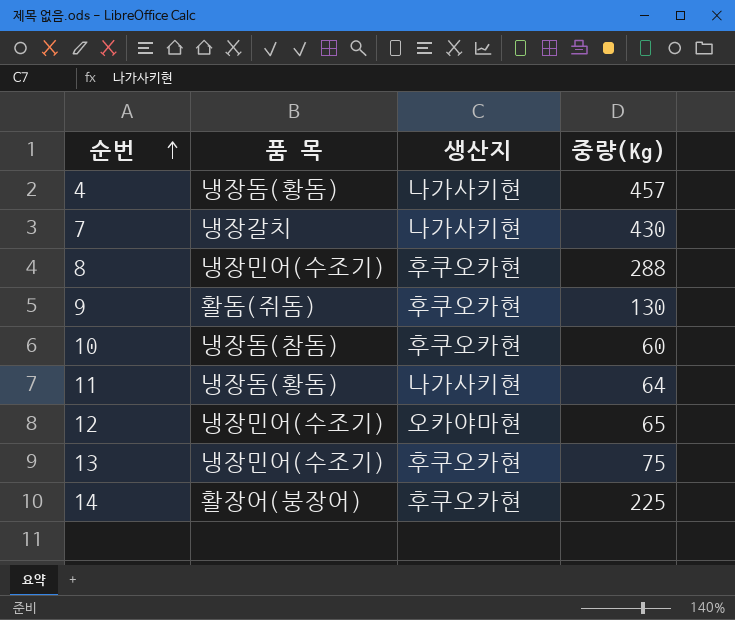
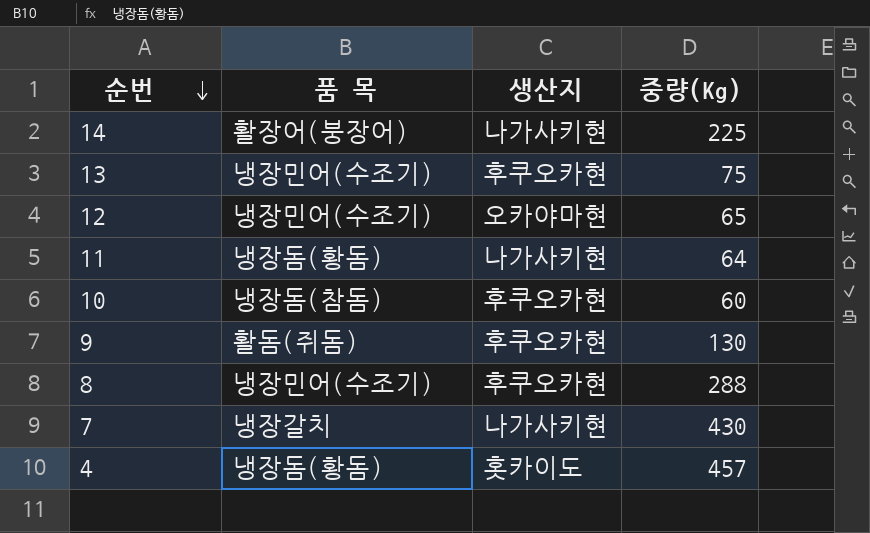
row order: 순번 ascending -> 순번 descending
14 | 생산지: 후쿠오카현 -> 나가사키현
4 | 생산지: 나가사키현 -> 홋카이도

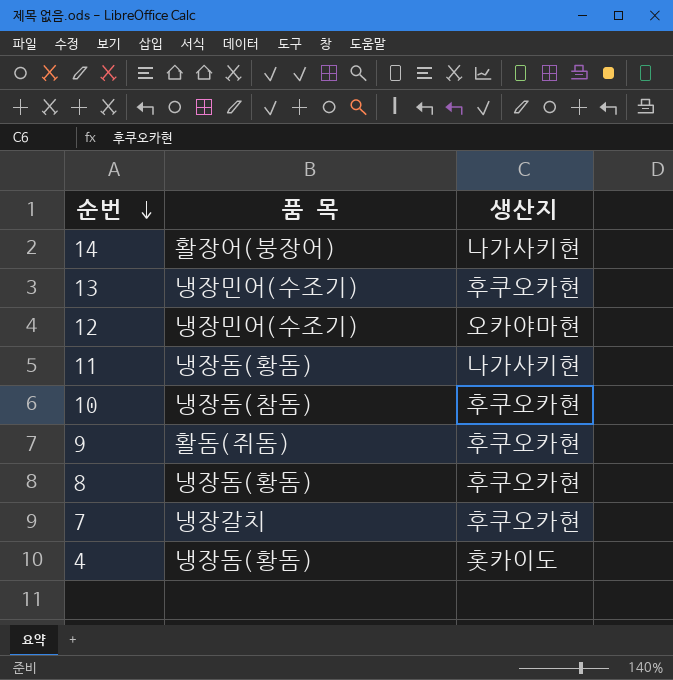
column 중량(Kg) | position: 4 -> none
8 | 품 목: 냉장민어(수조기) -> 냉장돔(황돔)
7 | 생산지: 나가사키현 -> 후쿠오카현

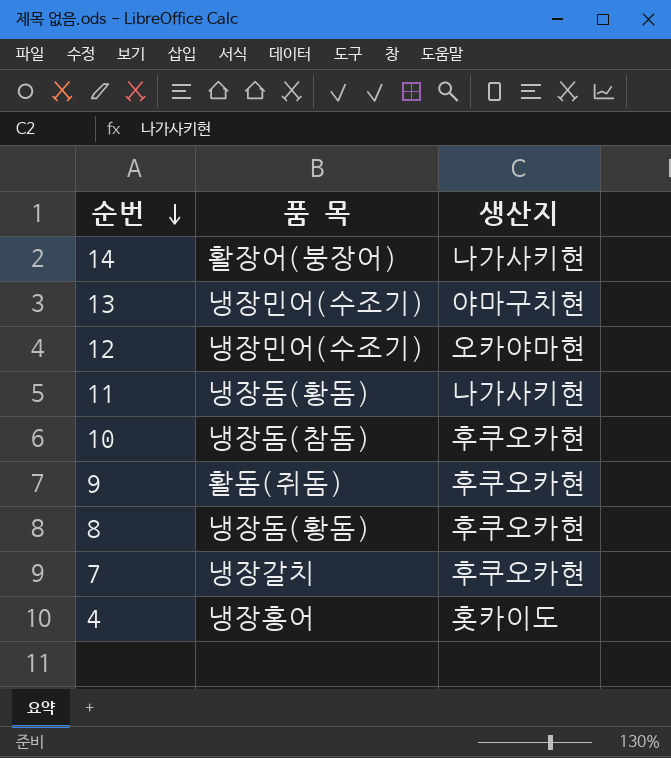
13 | 생산지: 후쿠오카현 -> 야마구치현
4 | 품 목: 냉장돔(황돔) -> 냉장홍어

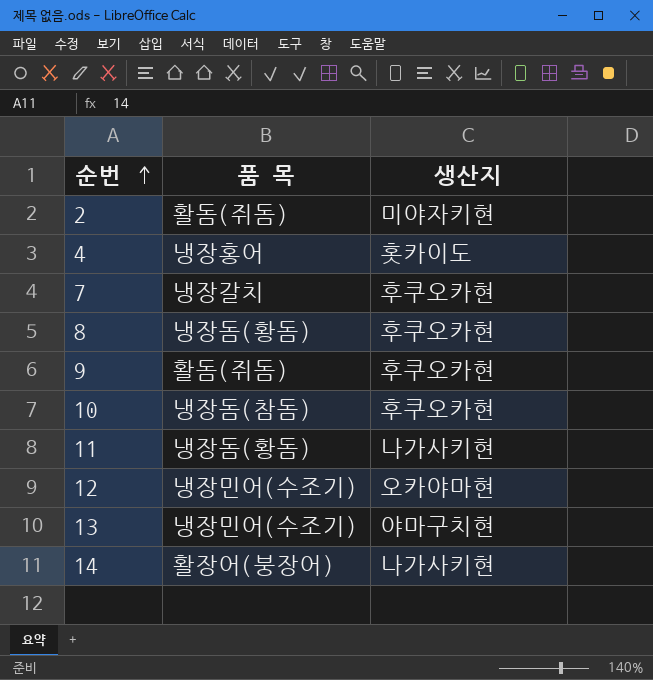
row order: 순번 descending -> 순번 ascending
row 2: none -> 활돔(쥐돔) | 미야자키현

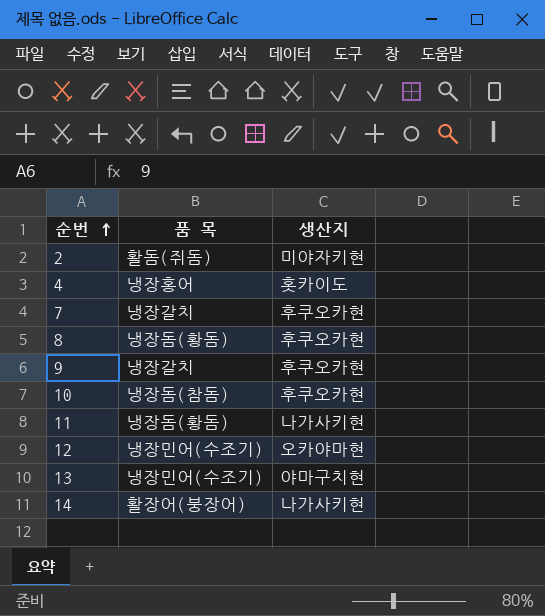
9 | 품 목: 활돔(쥐돔) -> 냉장갈치

